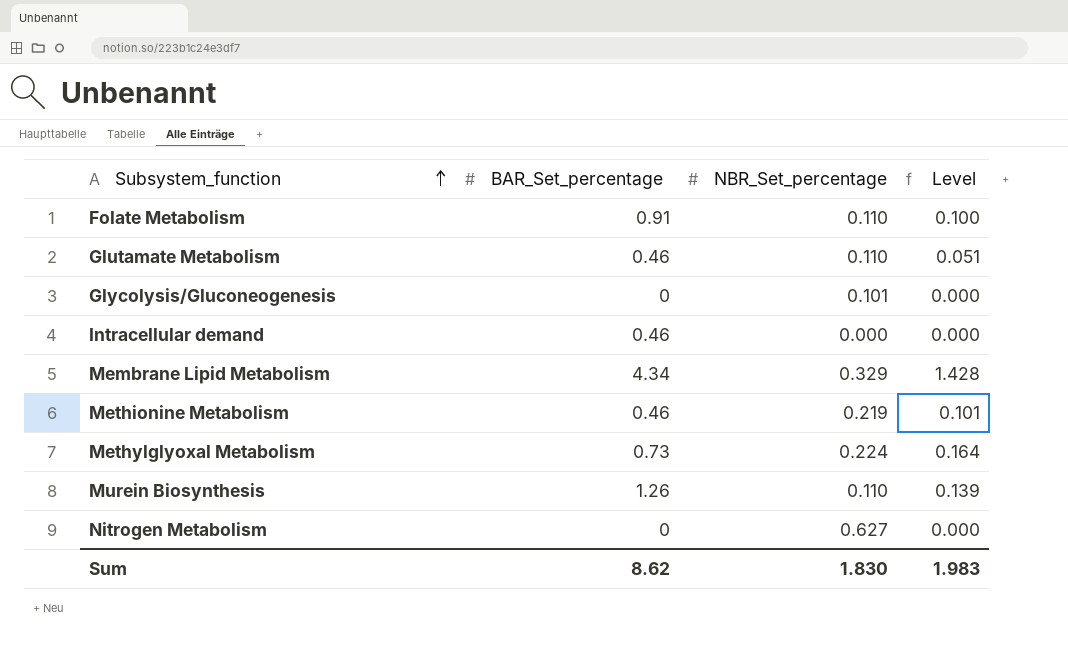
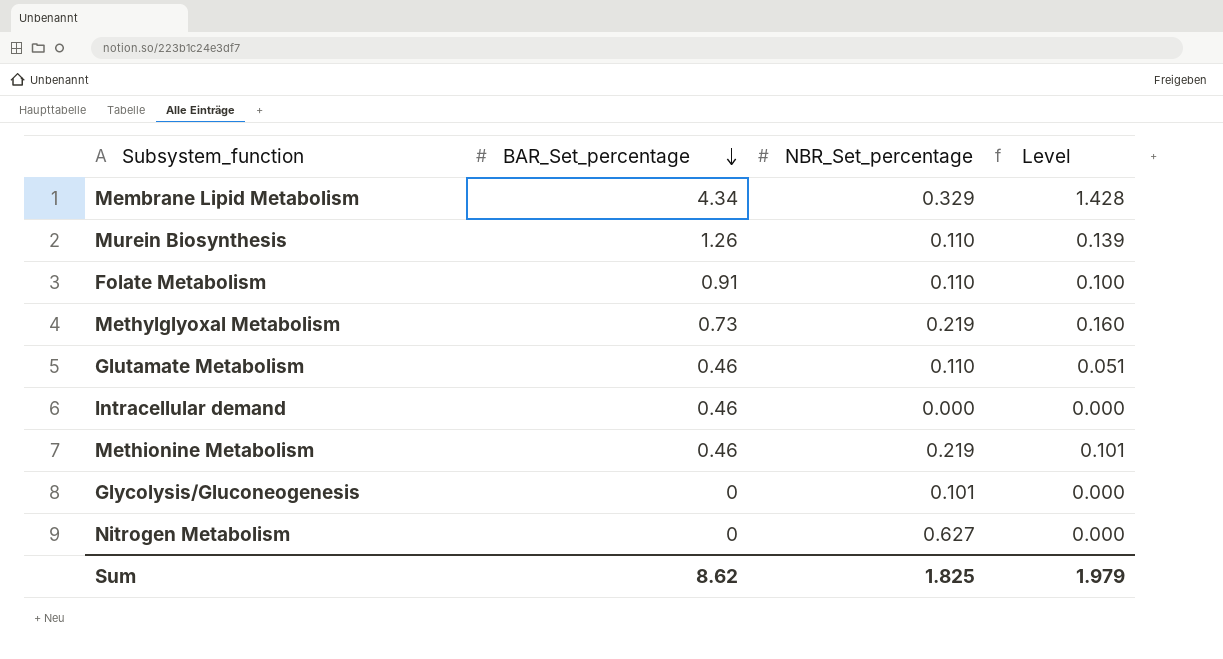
row order: Subsystem_function ascending -> BAR_Set_percentage descending
Methylglyoxal Metabolism | NBR_Set_percentage: 0.224 -> 0.219
Methylglyoxal Metabolism | Level: 0.164 -> 0.160
Sum | NBR_Set_percentage: 1.830 -> 1.825
Sum | Level: 1.983 -> 1.979

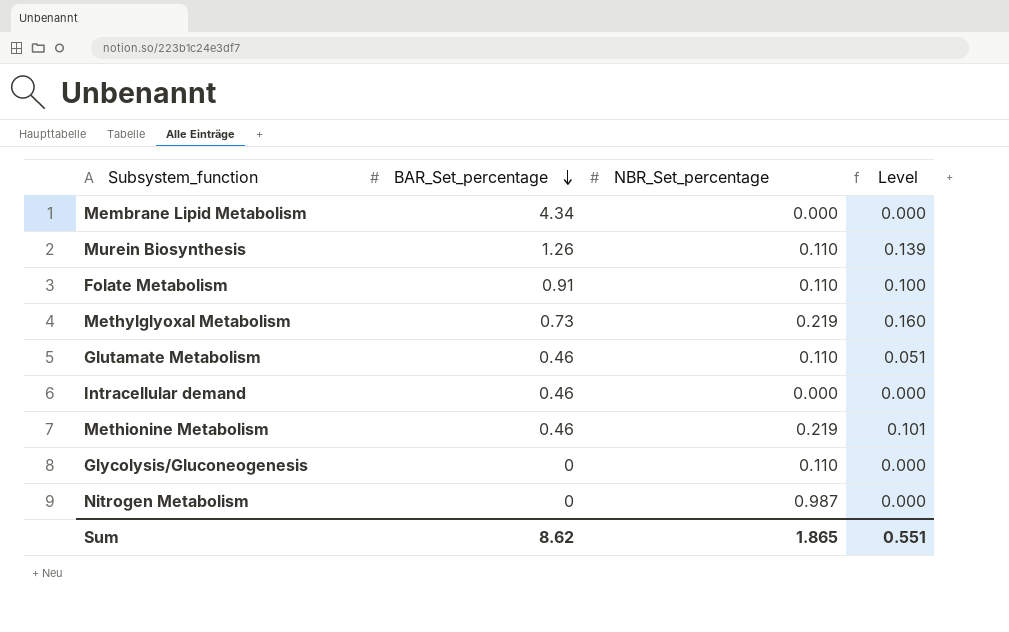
Membrane Lipid Metabolism | NBR_Set_percentage: 0.329 -> 0.000
Membrane Lipid Metabolism | Level: 1.428 -> 0.000
Glycolysis/Gluconeogenesis | NBR_Set_percentage: 0.101 -> 0.110
Nitrogen Metabolism | NBR_Set_percentage: 0.627 -> 0.987
Sum | NBR_Set_percentage: 1.825 -> 1.865
Sum | Level: 1.979 -> 0.551

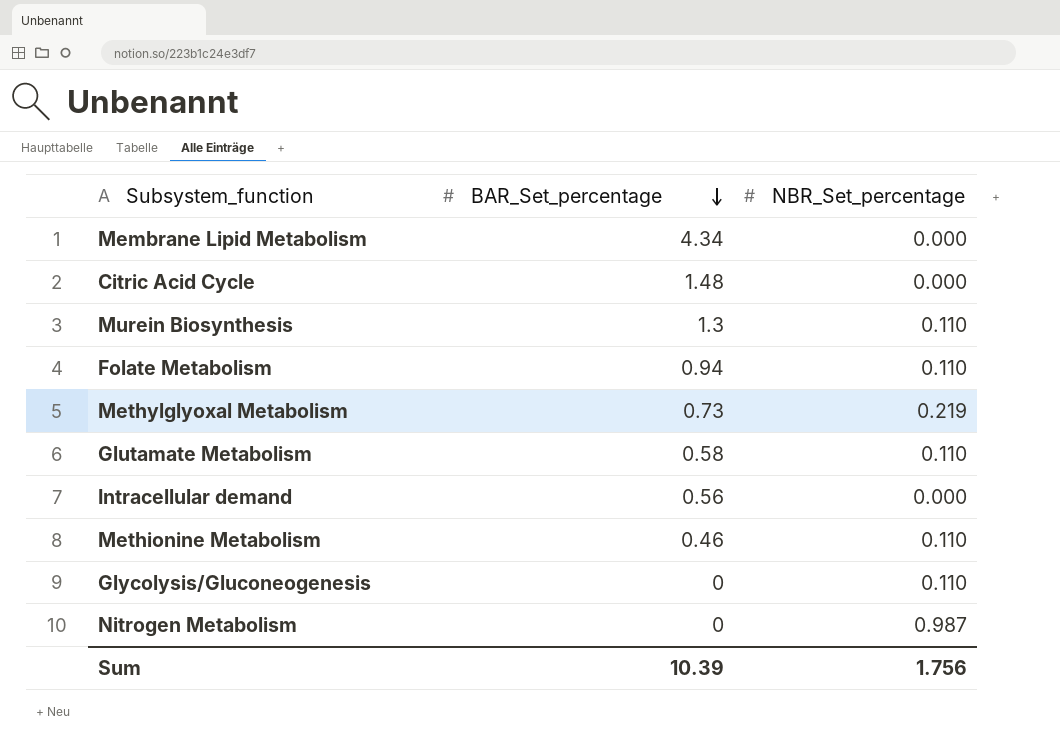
column Level | formula: [BAR_Set_percentage] * [NBR_Set_percentage] -> none
row Citric Acid Cycle: none -> 1.48 | 0.000
Murein Biosynthesis | BAR_Set_percentage: 1.26 -> 1.3
Folate Metabolism | BAR_Set_percentage: 0.91 -> 0.94
Glutamate Metabolism | BAR_Set_percentage: 0.46 -> 0.58
Intracellular demand | BAR_Set_percentage: 0.46 -> 0.56
Methionine Metabolism | NBR_Set_percentage: 0.219 -> 0.110
Sum | BAR_Set_percentage: 8.62 -> 10.39
Sum | NBR_Set_percentage: 1.865 -> 1.756

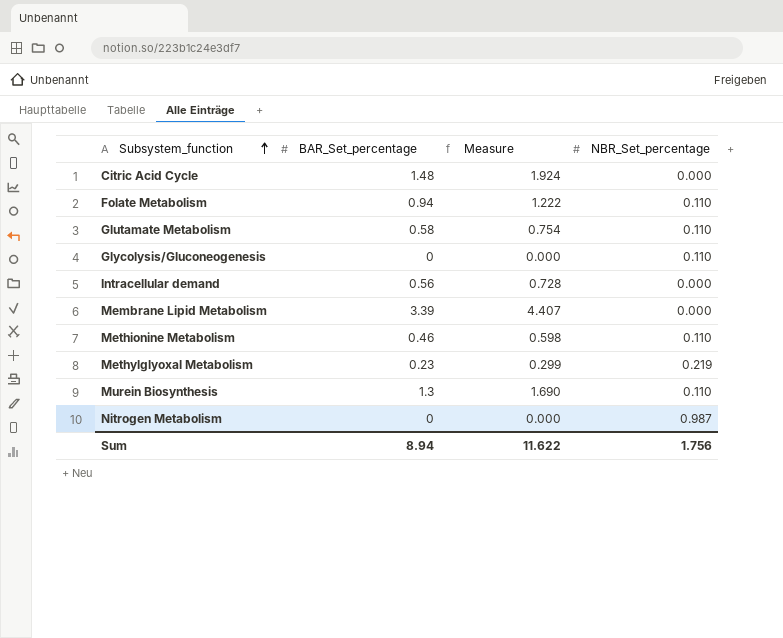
row order: BAR_Set_percentage descending -> Subsystem_function ascending
column Measure | formula: none -> [BAR_Set_percentage] * 1.3
Membrane Lipid Metabolism | BAR_Set_percentage: 4.34 -> 3.39
Methylglyoxal Metabolism | BAR_Set_percentage: 0.73 -> 0.23
Sum | BAR_Set_percentage: 10.39 -> 8.94

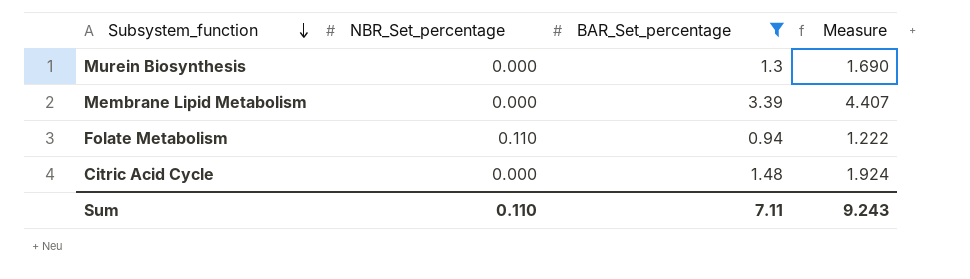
filter: none -> BAR_Set_percentage >= 0.94
row order: Subsystem_function ascending -> Subsystem_function descending
column NBR_Set_percentage | position: 4 -> 2
Murein Biosynthesis | NBR_Set_percentage: 0.110 -> 0.000
Sum | NBR_Set_percentage: 1.756 -> 0.110
Sum | BAR_Set_percentage: 8.94 -> 7.11
Sum | Measure: 11.622 -> 9.243

